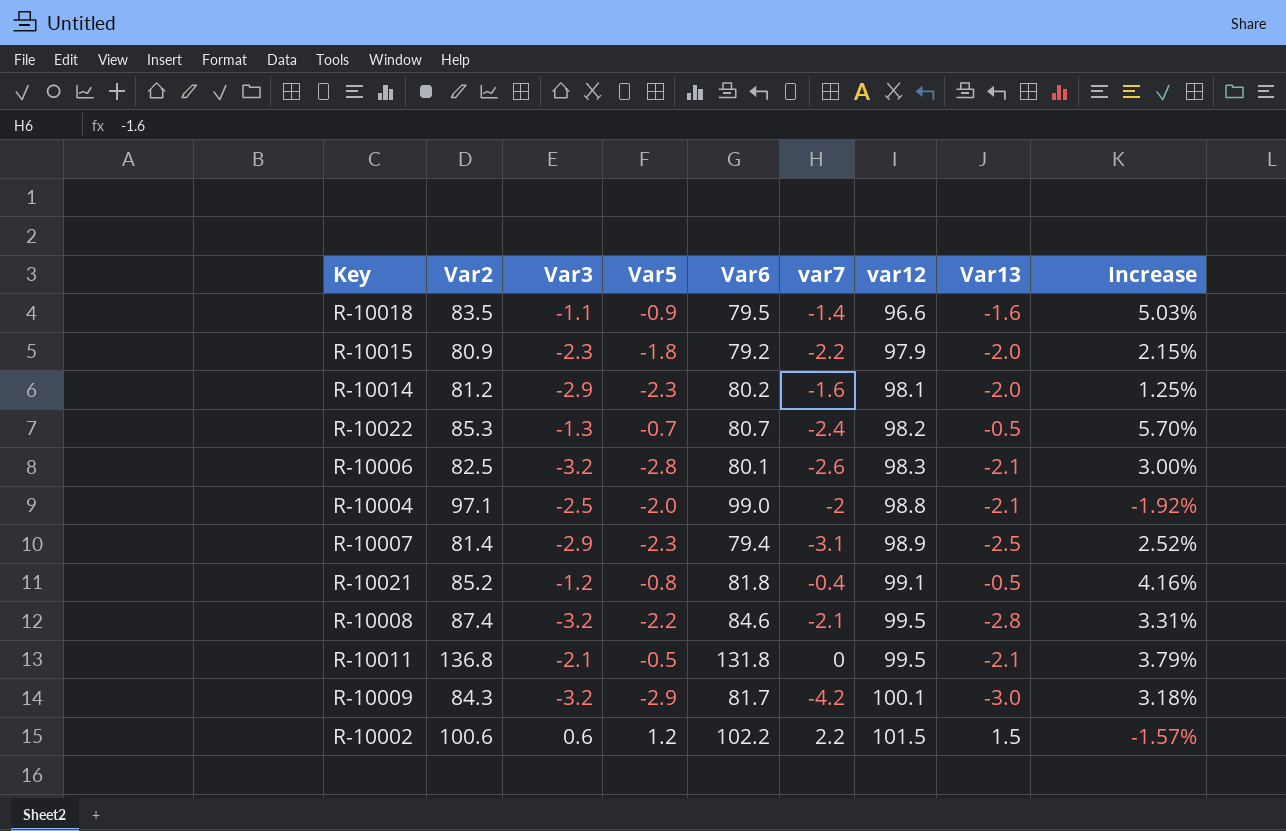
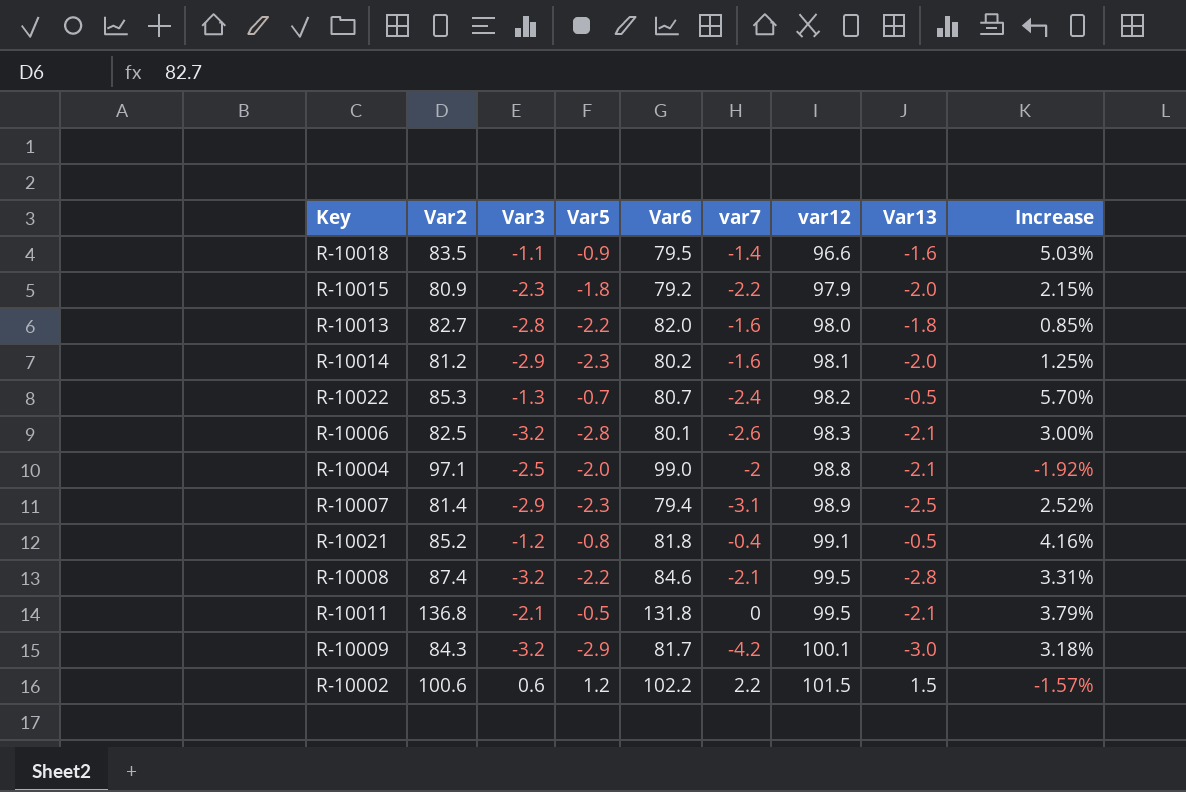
row R-10013: none -> 82.7 | -2.8 | -2.2 | 82.0 | -1.6 | 98.0 | -1.8 | 0.85%

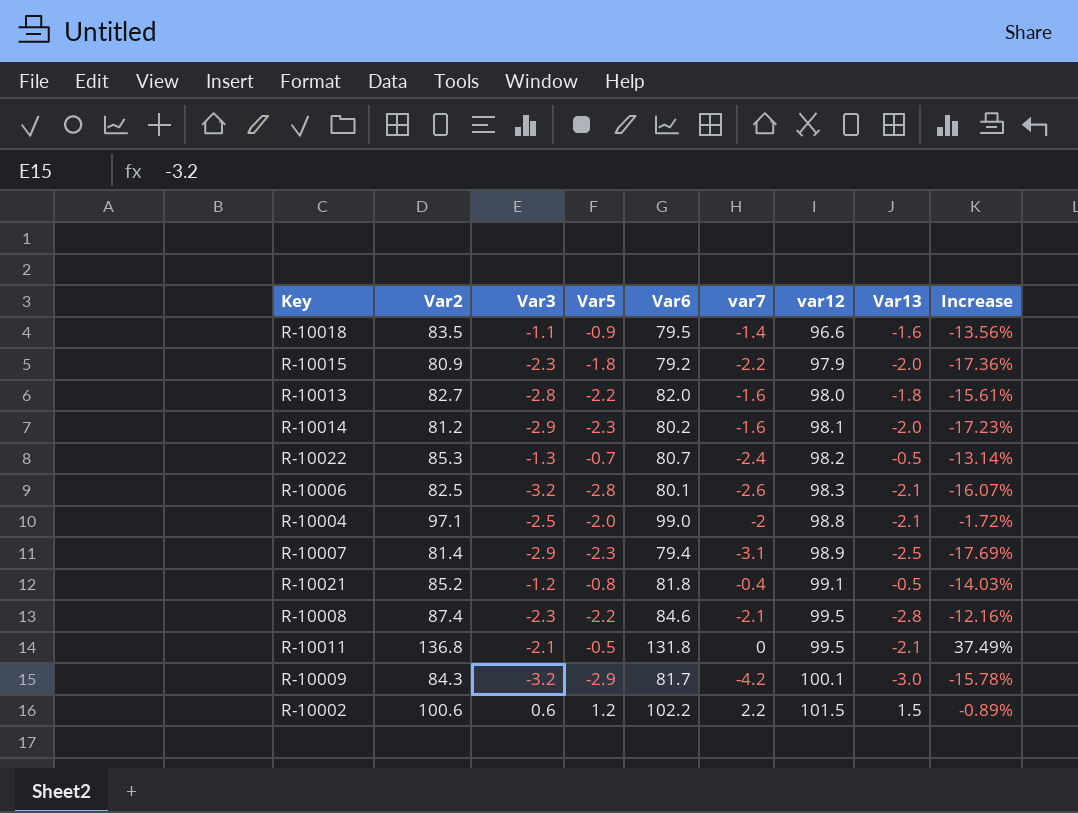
column Increase | formula: ([Var2] - [Var6]) / [Var6] -> ([Var2] - [var12]) / [var12]
R-10008 | Var3: -3.2 -> -2.3

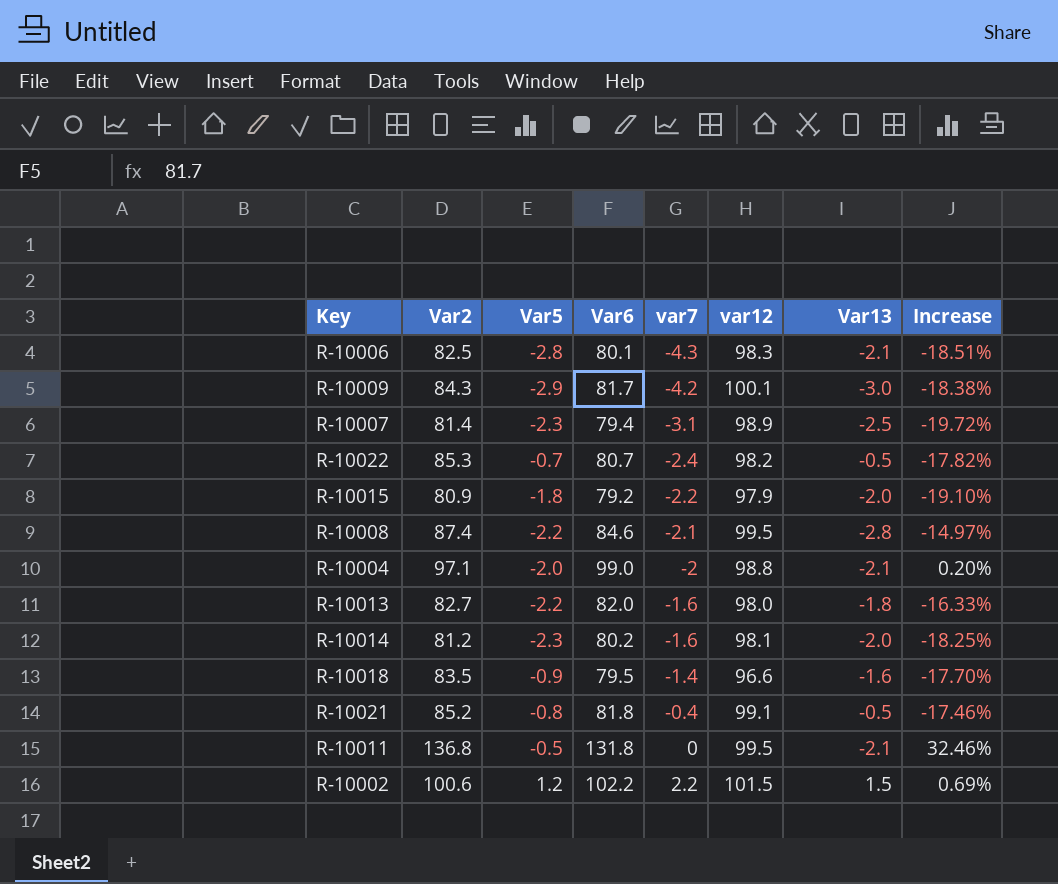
row order: var12 ascending -> var7 ascending
column Var3 | position: 3 -> none
column Increase | formula: ([Var2] - [var12]) / [var12] -> ([Var6] - [var12]) / [var12]
R-10006 | var7: -2.6 -> -4.3

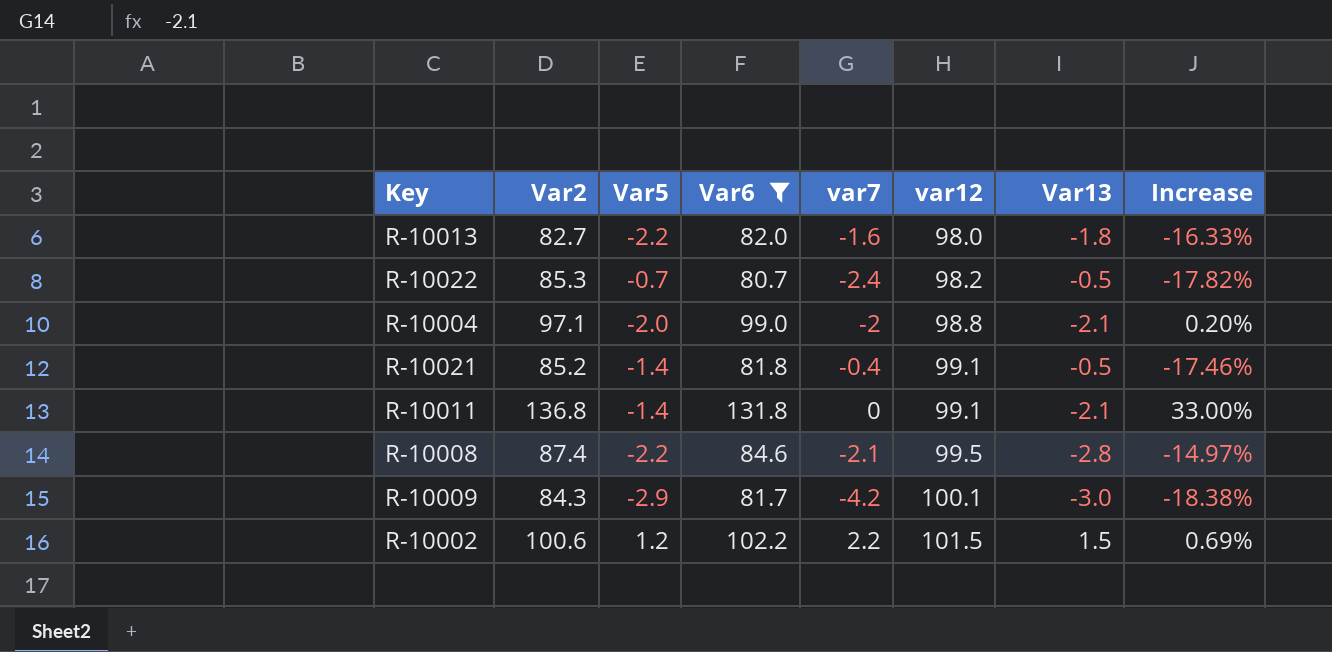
filter: none -> Var6 >= 80.7
row order: var7 ascending -> var12 ascending
R-10021 | Var5: -0.8 -> -1.4
R-10011 | Var5: -0.5 -> -1.4
R-10011 | var12: 99.5 -> 99.1
R-10011 | Increase: 32.46% -> 33.00%

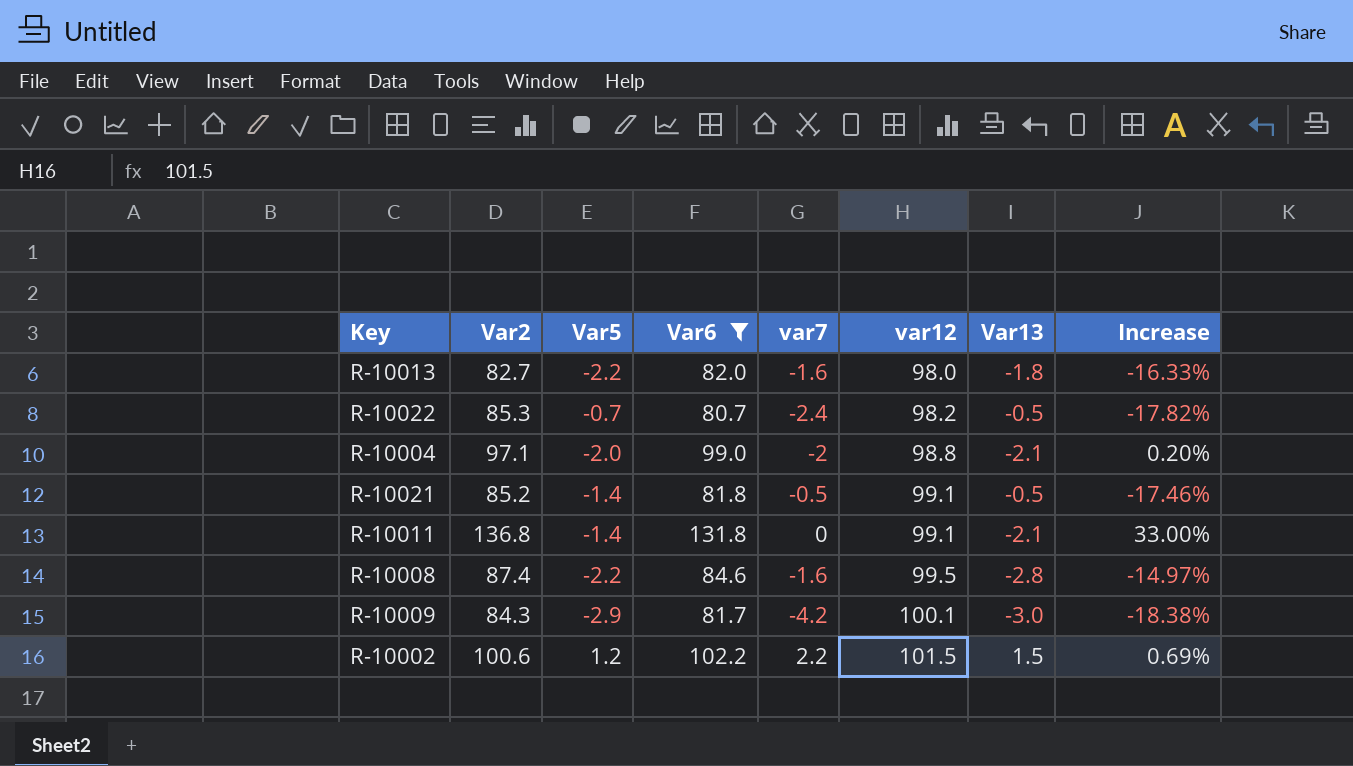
R-10021 | var7: -0.4 -> -0.5
R-10008 | var7: -2.1 -> -1.6

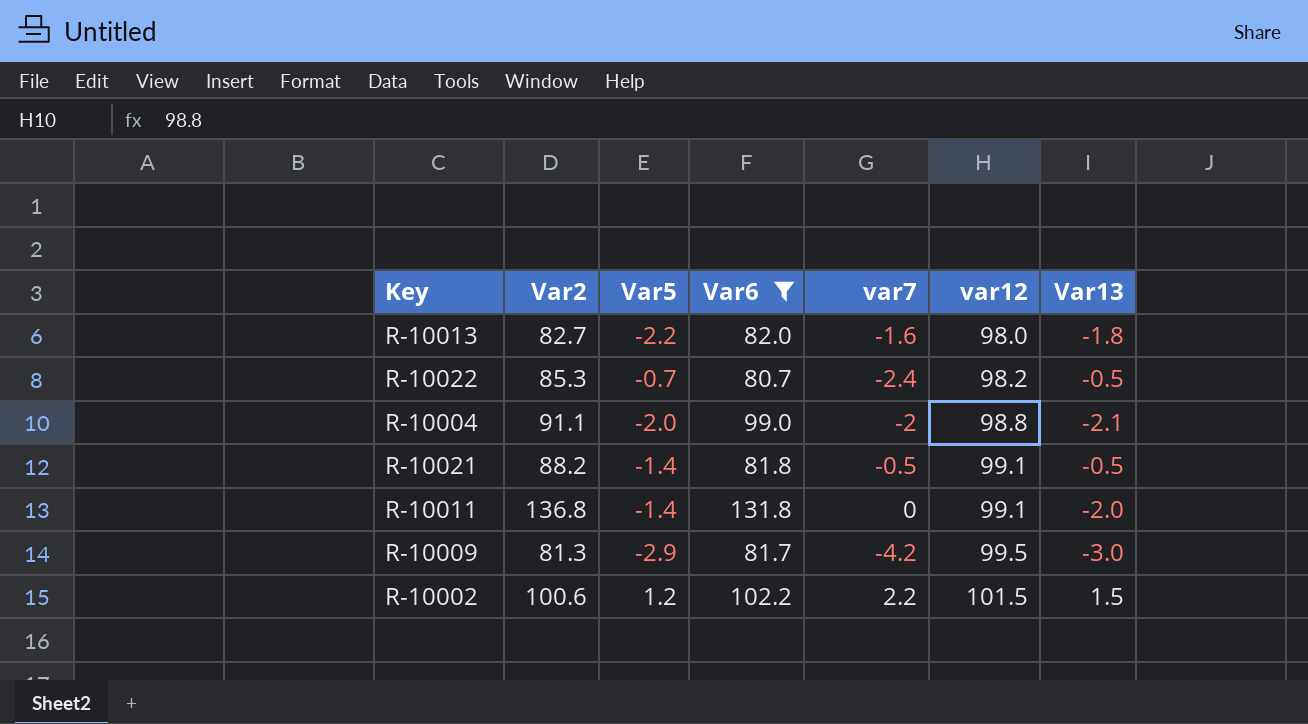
column Increase | formula: ([Var6] - [var12]) / [var12] -> none
row R-10008: 87.4 | -2.2 | 84.6 | -1.6 | 99.5 | -2.8 | -14.97% -> none
R-10004 | Var2: 97.1 -> 91.1
R-10021 | Var2: 85.2 -> 88.2
R-10011 | Var13: -2.1 -> -2.0
R-10009 | Var2: 84.3 -> 81.3
R-10009 | var12: 100.1 -> 99.5

